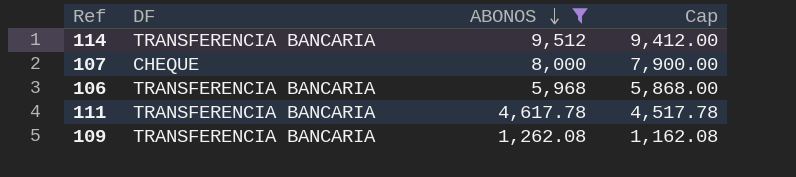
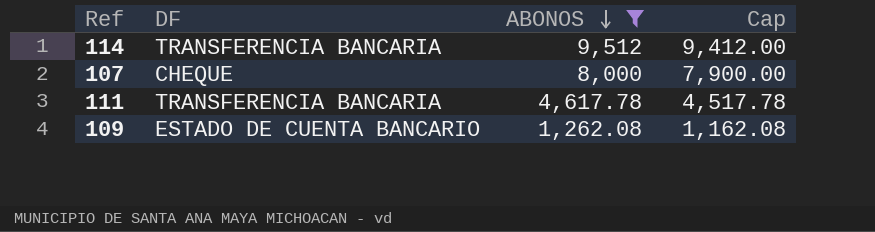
row 106: TRANSFERENCIA BANCARIA | 5,968 | 5,868.00 -> none
109 | DF: TRANSFERENCIA BANCARIA -> ESTADO DE CUENTA BANCARIO

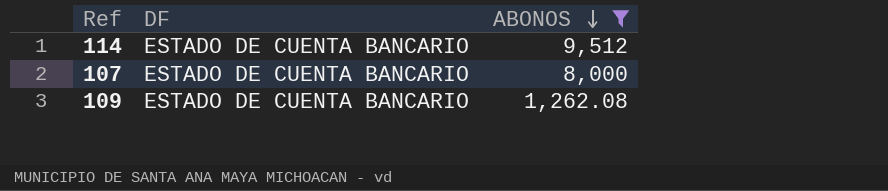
column Cap | formula: [ABONOS] - 100 -> none
row 111: TRANSFERENCIA BANCARIA | 4,617.78 | 4,517.78 -> none
114 | DF: TRANSFERENCIA BANCARIA -> ESTADO DE CUENTA BANCARIO
107 | DF: CHEQUE -> ESTADO DE CUENTA BANCARIO

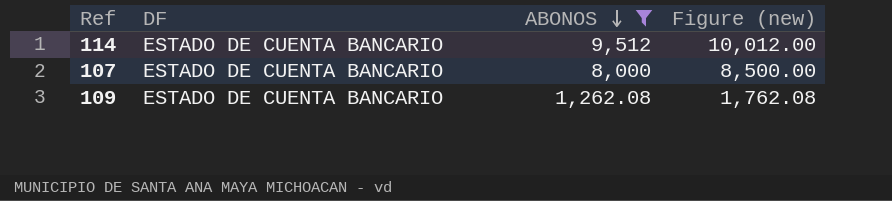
column Figure (new) | formula: none -> [ABONOS] + 500

